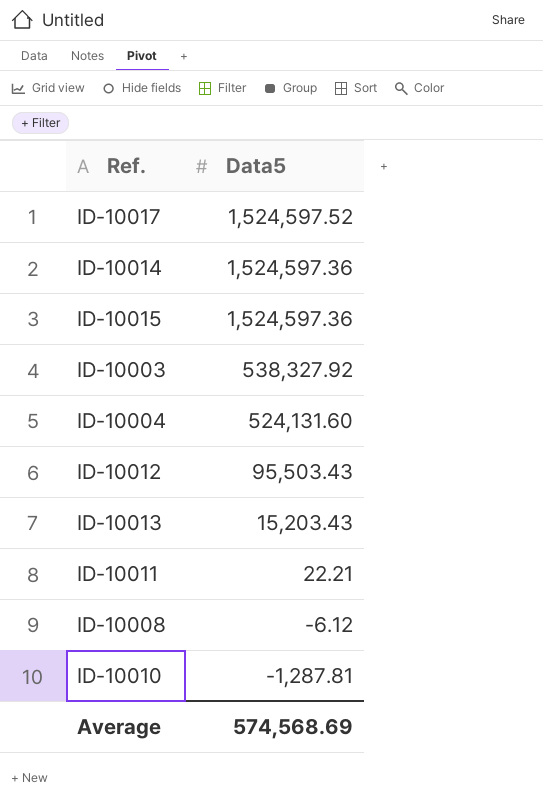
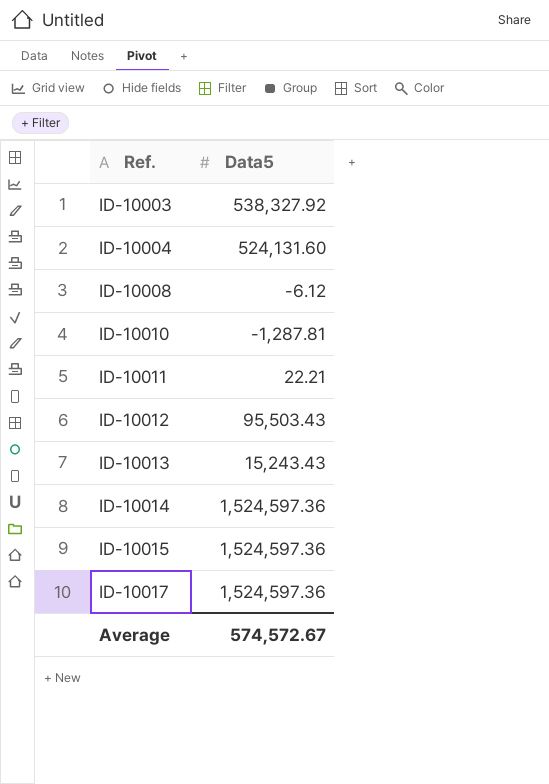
row order: Data5 descending -> Ref. ascending
ID-10013 | Data5: 15,203.43 -> 15,243.43
ID-10017 | Data5: 1,524,597.52 -> 1,524,597.36
Average | Data5: 574,568.69 -> 574,572.67

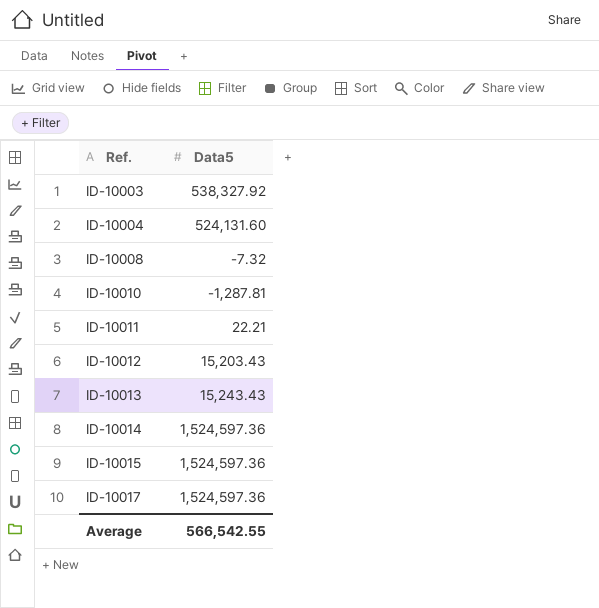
ID-10008 | Data5: -6.12 -> -7.32
ID-10012 | Data5: 95,503.43 -> 15,203.43
Average | Data5: 574,572.67 -> 566,542.55

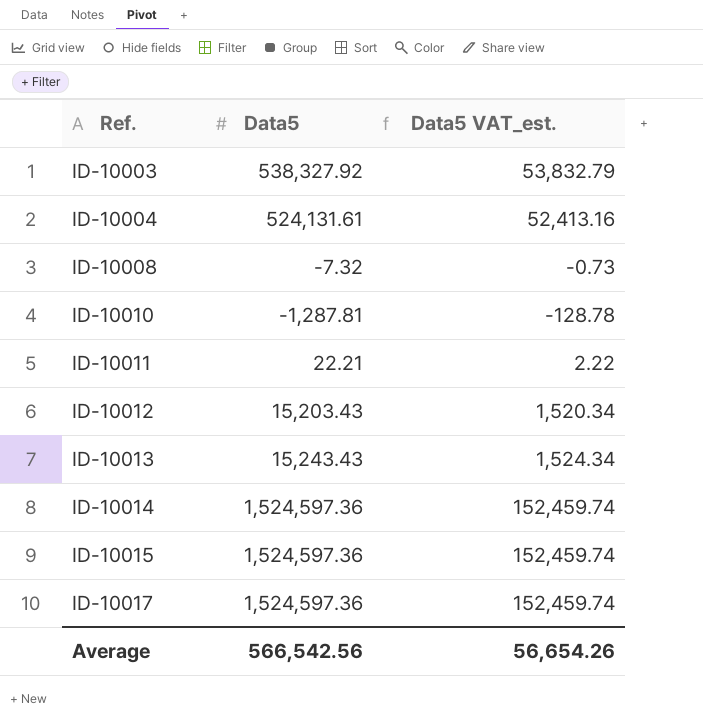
column Data5 VAT_est. | formula: none -> [Data5] * 0.1
ID-10004 | Data5: 524,131.60 -> 524,131.61
Average | Data5: 566,542.55 -> 566,542.56

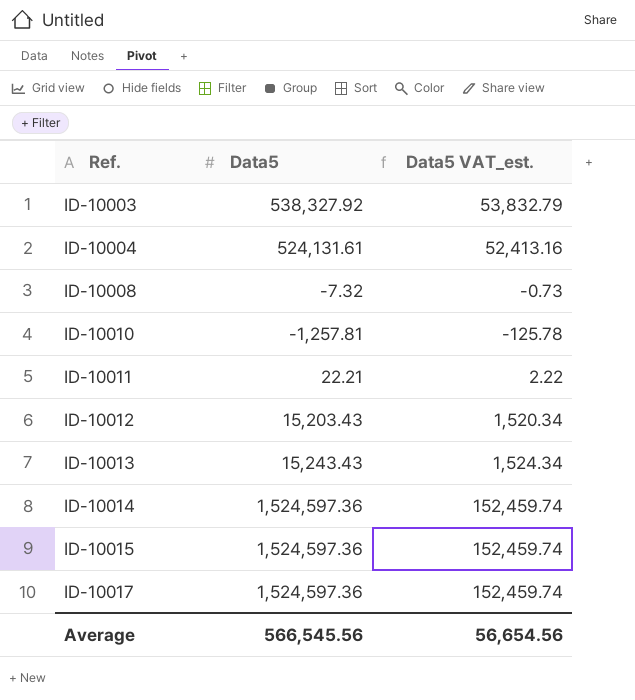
ID-10010 | Data5: -1,287.81 -> -1,257.81
ID-10010 | Data5 VAT_est.: -128.78 -> -125.78
Average | Data5: 566,542.56 -> 566,545.56
Average | Data5 VAT_est.: 56,654.26 -> 56,654.56

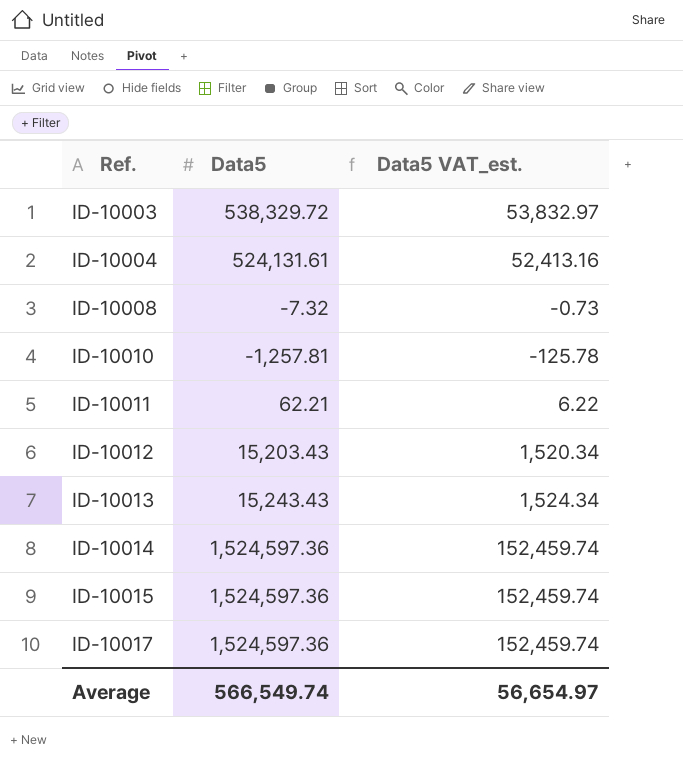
ID-10003 | Data5: 538,327.92 -> 538,329.72
ID-10003 | Data5 VAT_est.: 53,832.79 -> 53,832.97
ID-10011 | Data5: 22.21 -> 62.21
ID-10011 | Data5 VAT_est.: 2.22 -> 6.22
Average | Data5: 566,545.56 -> 566,549.74
Average | Data5 VAT_est.: 56,654.56 -> 56,654.97

